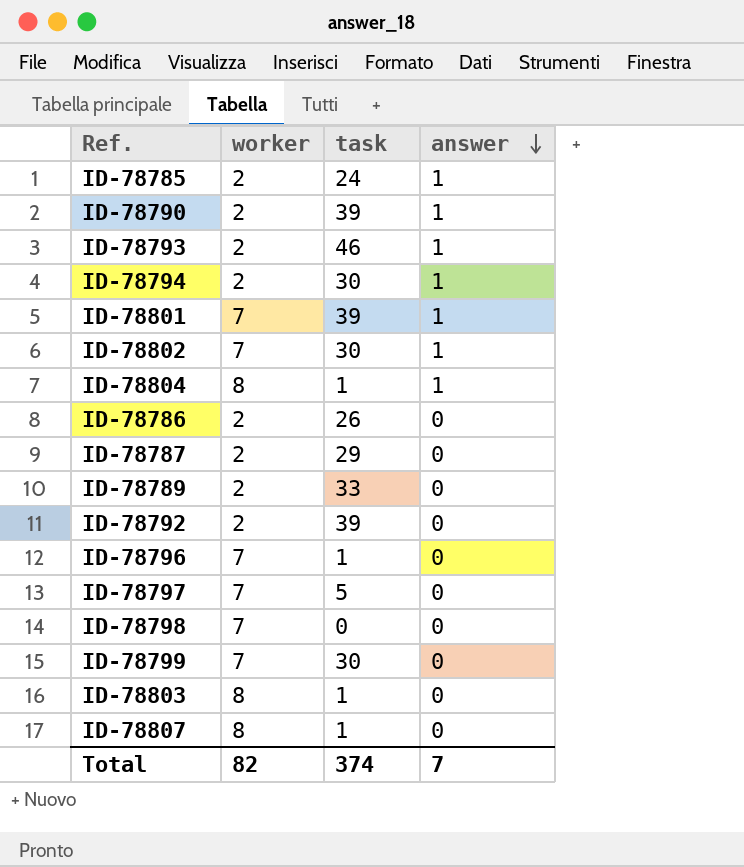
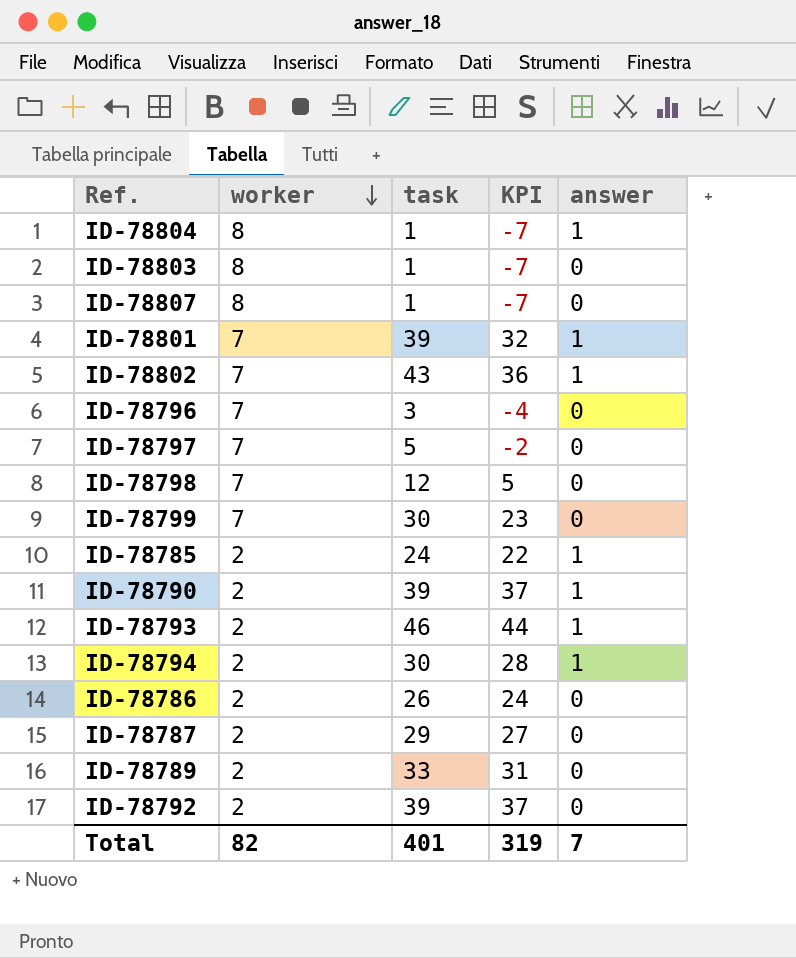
row order: answer descending -> worker descending
column KPI | formula: none -> [task] - [worker]
ID-78802 | task: 30 -> 43
ID-78796 | task: 1 -> 3
ID-78798 | task: 0 -> 12
Total | task: 374 -> 401

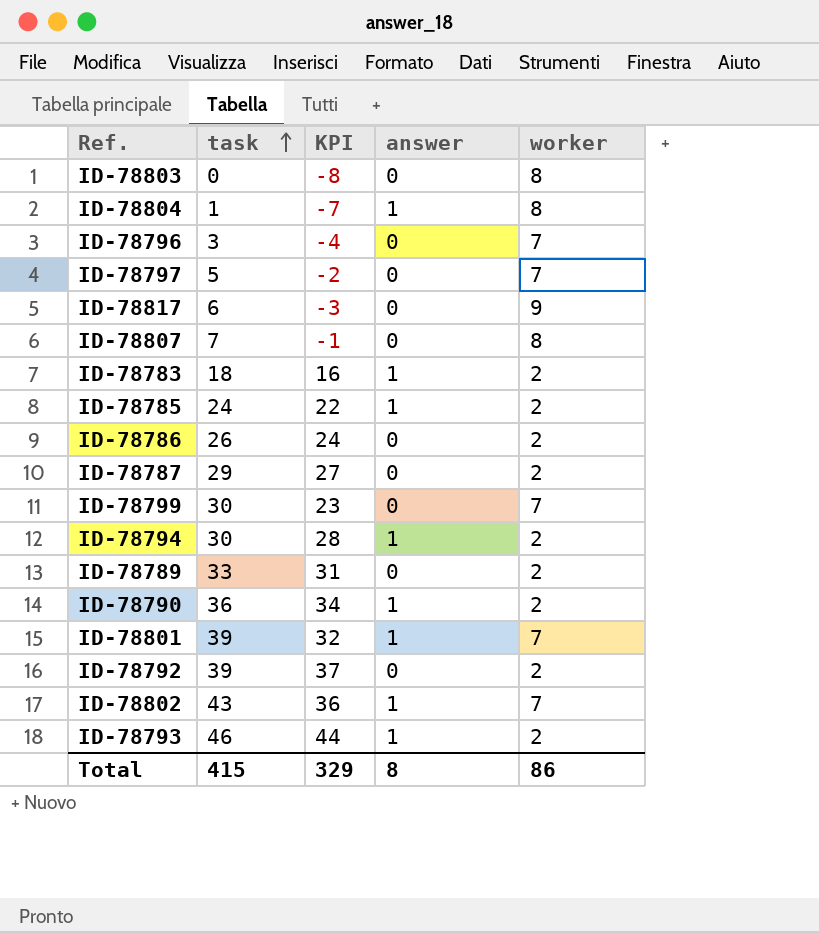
row order: worker descending -> task ascending
column worker | position: 2 -> 5
row ID-78798: 7 | 12 | 5 | 0 -> none
ID-78803 | task: 1 -> 0
ID-78803 | KPI: -7 -> -8
row ID-78817: none -> 6 | -3 | 0 | 9
ID-78807 | task: 1 -> 7
ID-78807 | KPI: -7 -> -1
row ID-78783: none -> 18 | 16 | 1 | 2
ID-78790 | task: 39 -> 36
ID-78790 | KPI: 37 -> 34
Total | task: 401 -> 415
Total | KPI: 319 -> 329
Total | answer: 7 -> 8
Total | worker: 82 -> 86

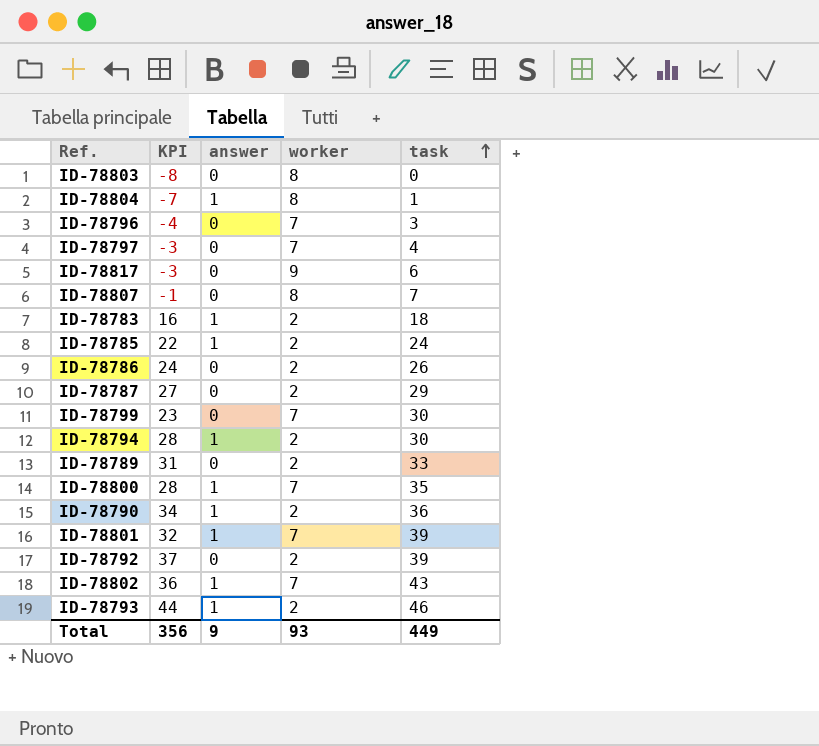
column task | position: 2 -> 5
ID-78797 | KPI: -2 -> -3
ID-78797 | task: 5 -> 4
row ID-78800: none -> 28 | 1 | 7 | 35
Total | KPI: 329 -> 356
Total | answer: 8 -> 9
Total | worker: 86 -> 93
Total | task: 415 -> 449

